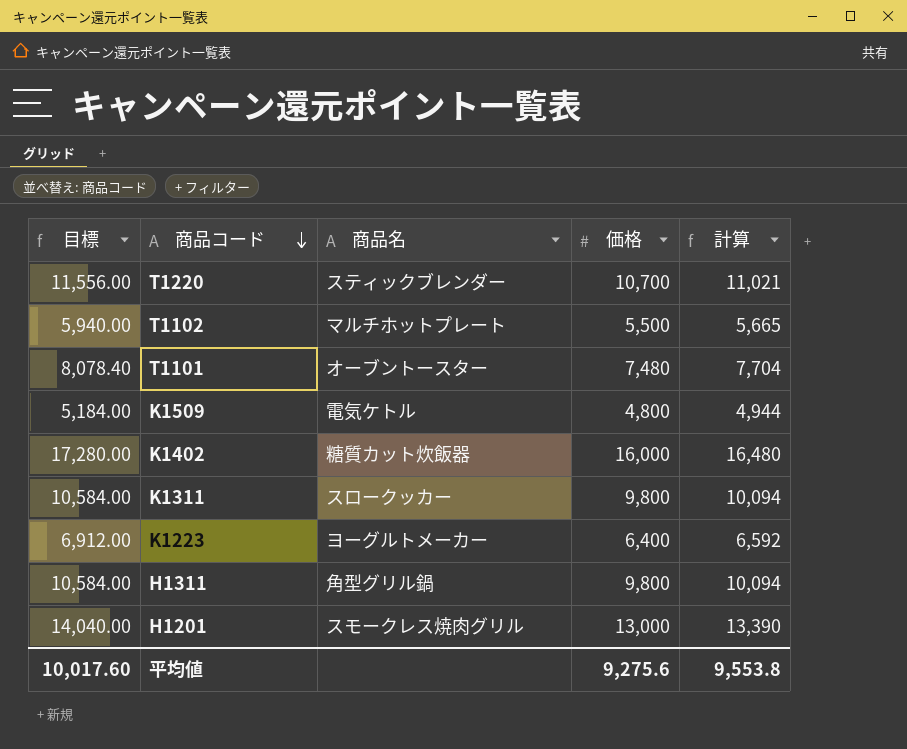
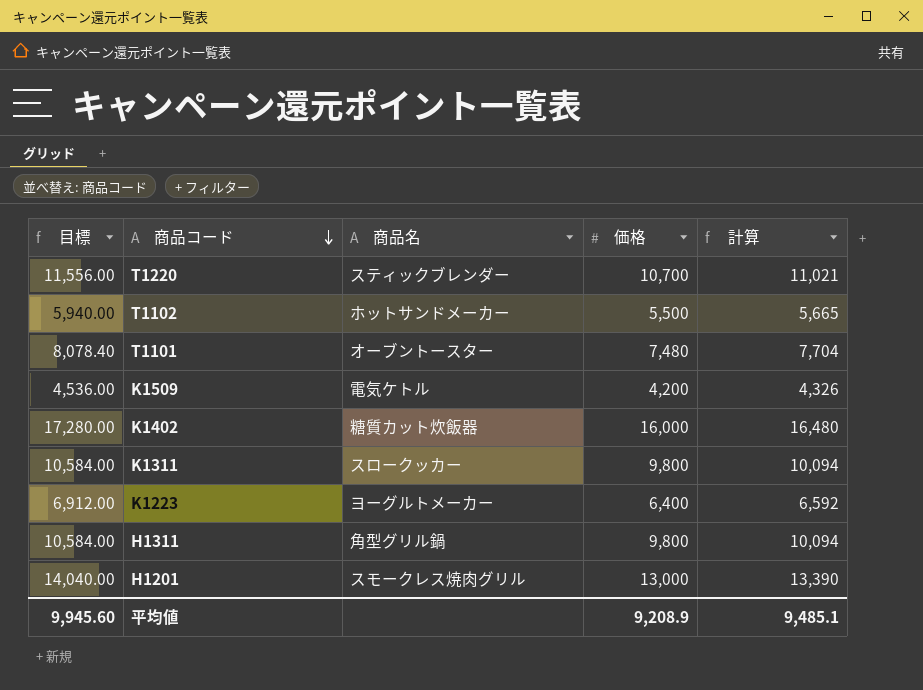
T1102 | 商品名: マルチホットプレート -> ホットサンドメーカー
K1509 | 目標: 5,184.00 -> 4,536.00
K1509 | 価格: 4,800 -> 4,200
K1509 | 計算: 4,944 -> 4,326
平均値 | 目標: 10,017.60 -> 9,945.60
平均値 | 価格: 9,275.6 -> 9,208.9
平均値 | 計算: 9,553.8 -> 9,485.1

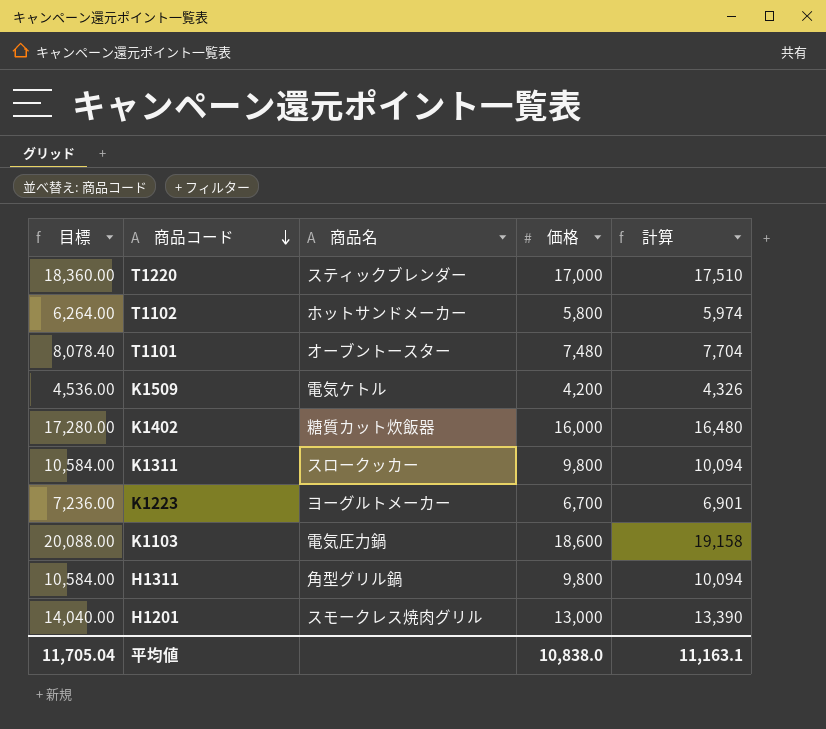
T1220 | 目標: 11,556.00 -> 18,360.00
T1220 | 価格: 10,700 -> 17,000
T1220 | 計算: 11,021 -> 17,510
T1102 | 目標: 5,940.00 -> 6,264.00
T1102 | 価格: 5,500 -> 5,800
T1102 | 計算: 5,665 -> 5,974
K1223 | 目標: 6,912.00 -> 7,236.00
K1223 | 価格: 6,400 -> 6,700
K1223 | 計算: 6,592 -> 6,901
row K1103: none -> 20,088.00 | 電気圧力鍋 | 18,600 | 19,158
平均値 | 目標: 9,945.60 -> 11,705.04
平均値 | 価格: 9,208.9 -> 10,838.0
平均値 | 計算: 9,485.1 -> 11,163.1

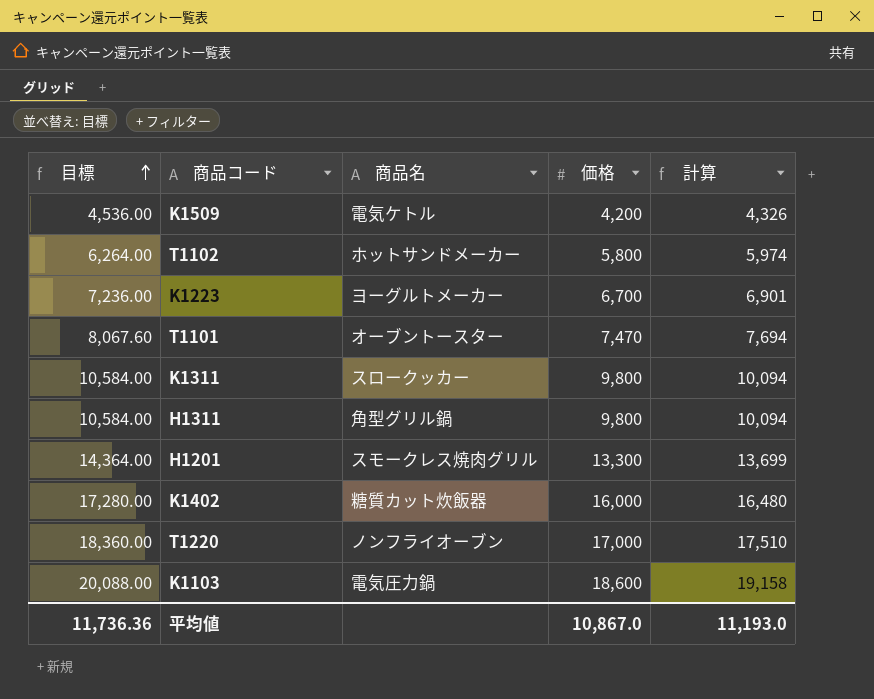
row order: 商品コード descending -> 目標 ascending
T1101 | 目標: 8,078.40 -> 8,067.60
T1101 | 価格: 7,480 -> 7,470
T1101 | 計算: 7,704 -> 7,694
H1201 | 目標: 14,040.00 -> 14,364.00
H1201 | 価格: 13,000 -> 13,300
H1201 | 計算: 13,390 -> 13,699
T1220 | 商品名: スティックブレンダー -> ノンフライオーブン
平均値 | 目標: 11,705.04 -> 11,736.36
平均値 | 価格: 10,838.0 -> 10,867.0
平均値 | 計算: 11,163.1 -> 11,193.0

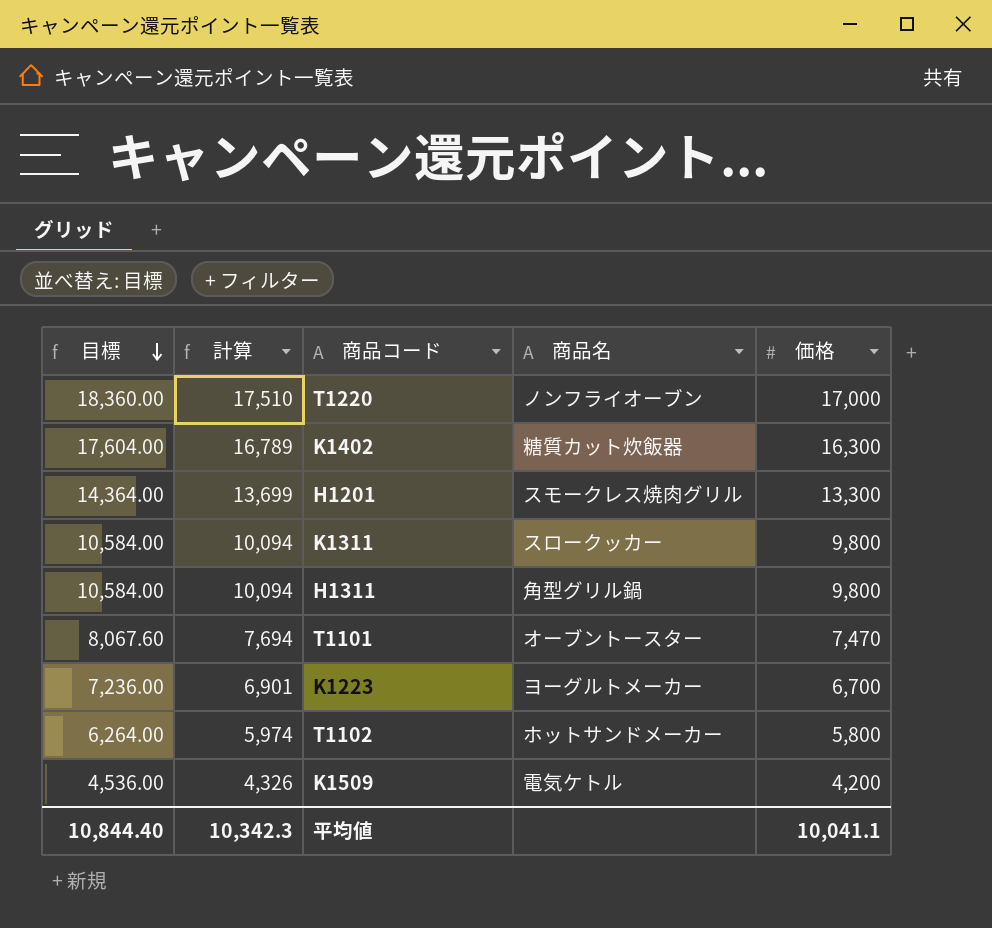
row order: 目標 ascending -> 目標 descending
column 計算 | position: 5 -> 2
row K1103: 20,088.00 | 電気圧力鍋 | 18,600 | 19,158 -> none
K1402 | 目標: 17,280.00 -> 17,604.00
K1402 | 計算: 16,480 -> 16,789
K1402 | 価格: 16,000 -> 16,300
平均値 | 目標: 11,736.36 -> 10,844.40
平均値 | 計算: 11,193.0 -> 10,342.3
平均値 | 価格: 10,867.0 -> 10,041.1

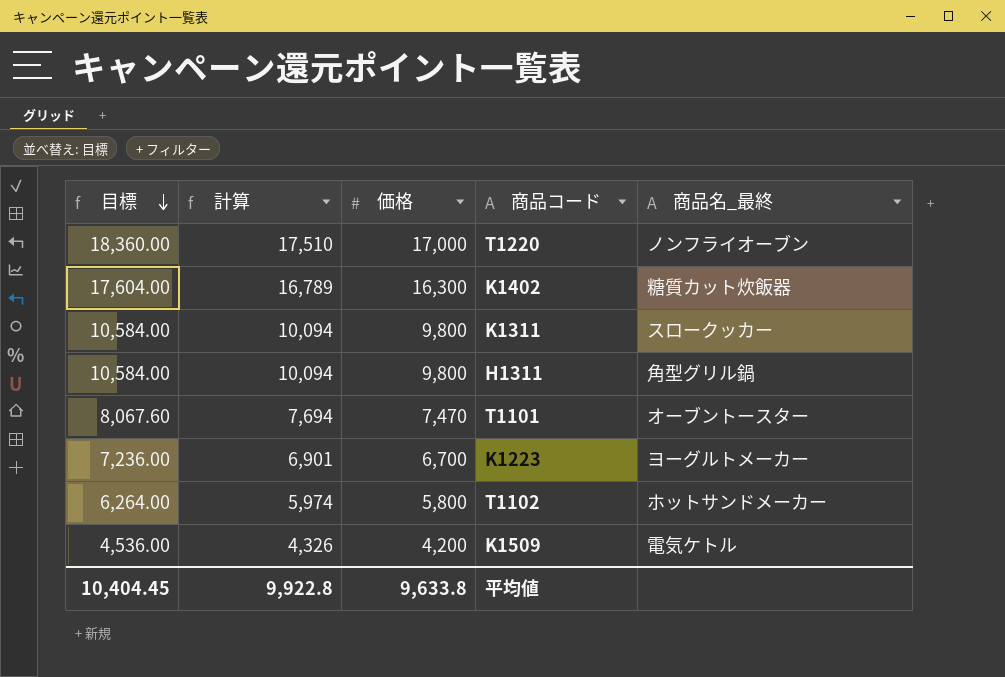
column 価格 | position: 5 -> 3
column name: 商品名 -> 商品名_最終
row H1201: 14,364.00 | 13,699 | スモークレス焼肉グリル | 13,300 -> none
平均値 | 目標: 10,844.40 -> 10,404.45
平均値 | 計算: 10,342.3 -> 9,922.8
平均値 | 価格: 10,041.1 -> 9,633.8

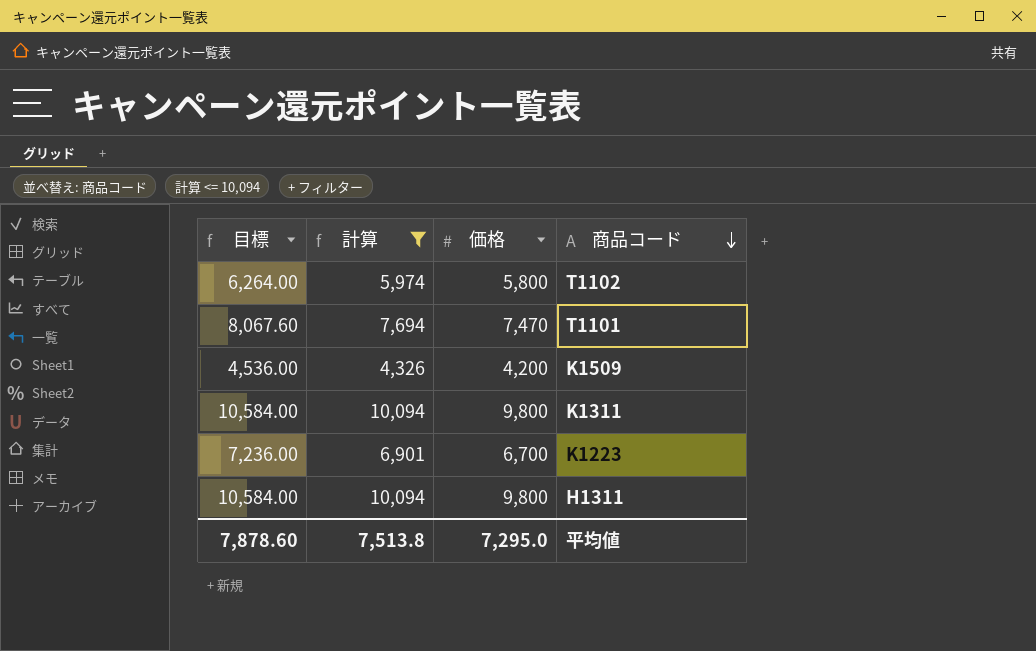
filter: none -> 計算 <= 10,094
row order: 目標 descending -> 商品コード descending
column 商品名_最終 | position: 5 -> none
平均値 | 目標: 10,404.45 -> 7,878.60
平均値 | 計算: 9,922.8 -> 7,513.8
平均値 | 価格: 9,633.8 -> 7,295.0

